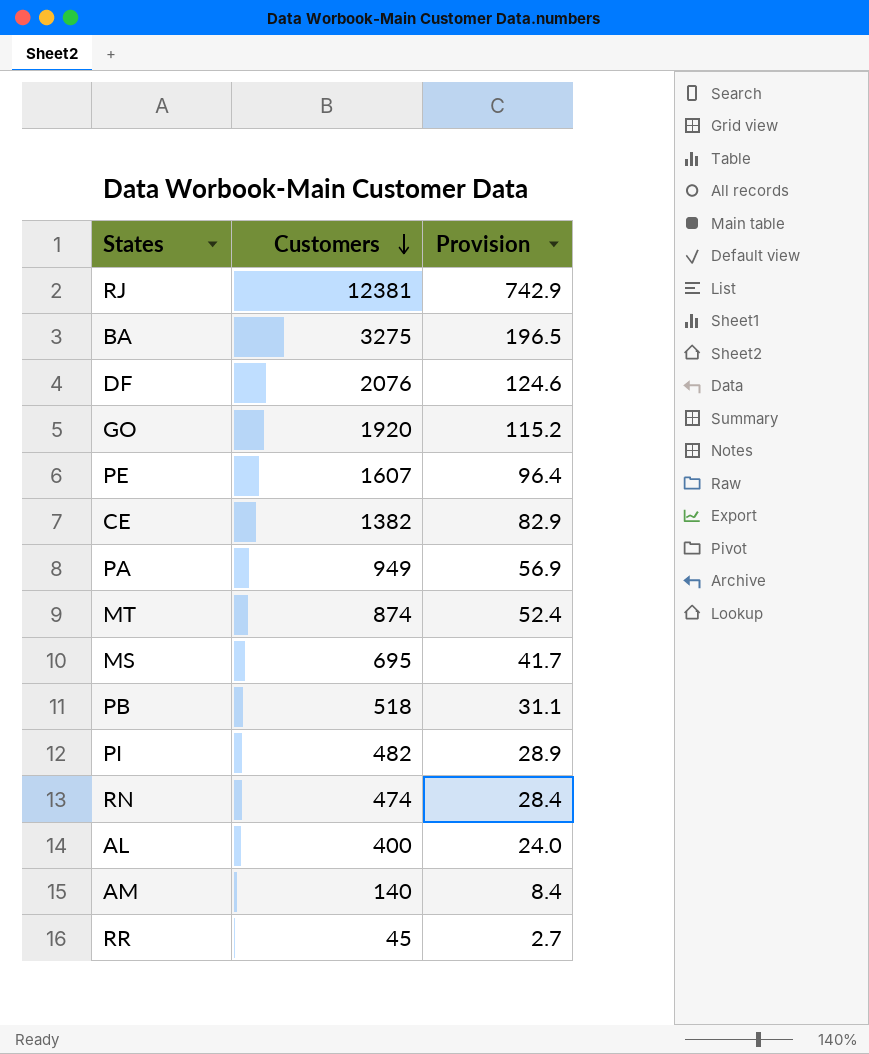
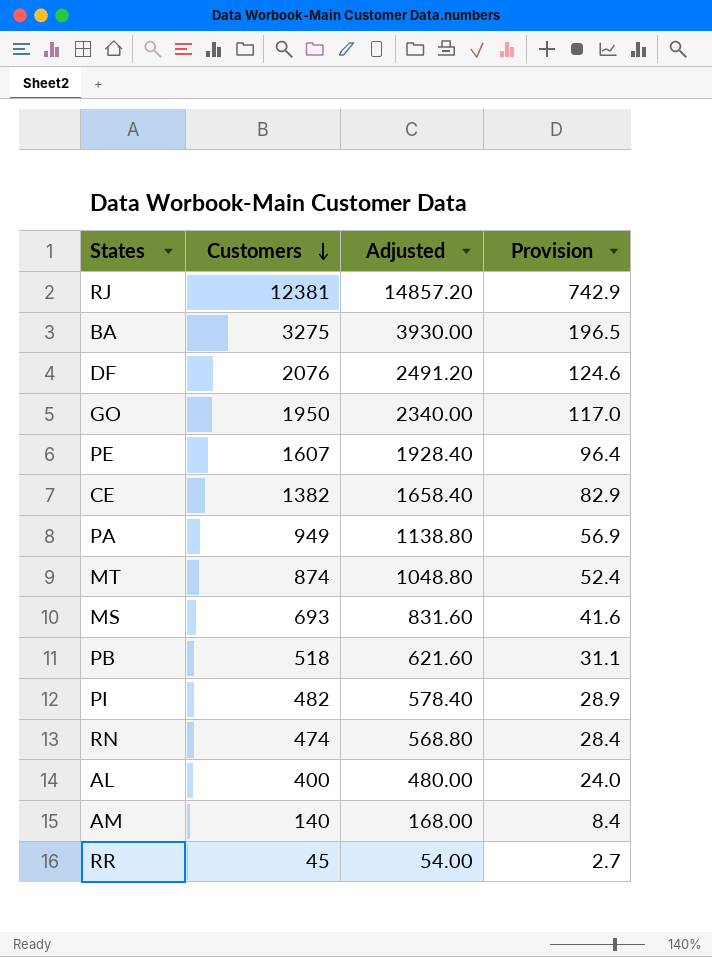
column Adjusted | formula: none -> [Customers] * 1.2
GO | Customers: 1920 -> 1950
GO | Provision: 115.2 -> 117.0
MS | Customers: 695 -> 693
MS | Provision: 41.7 -> 41.6

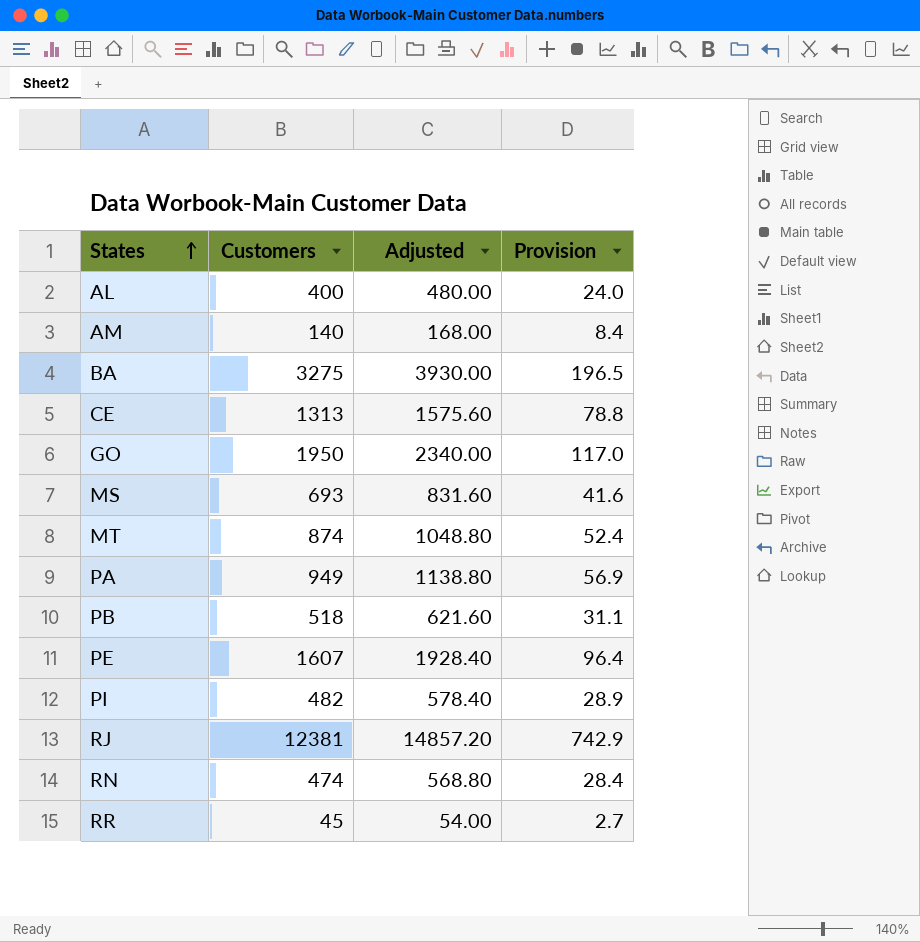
row order: Customers descending -> States ascending
row DF: 2076 | 2491.20 | 124.6 -> none
CE | Customers: 1382 -> 1313
CE | Adjusted: 1658.40 -> 1575.60
CE | Provision: 82.9 -> 78.8

